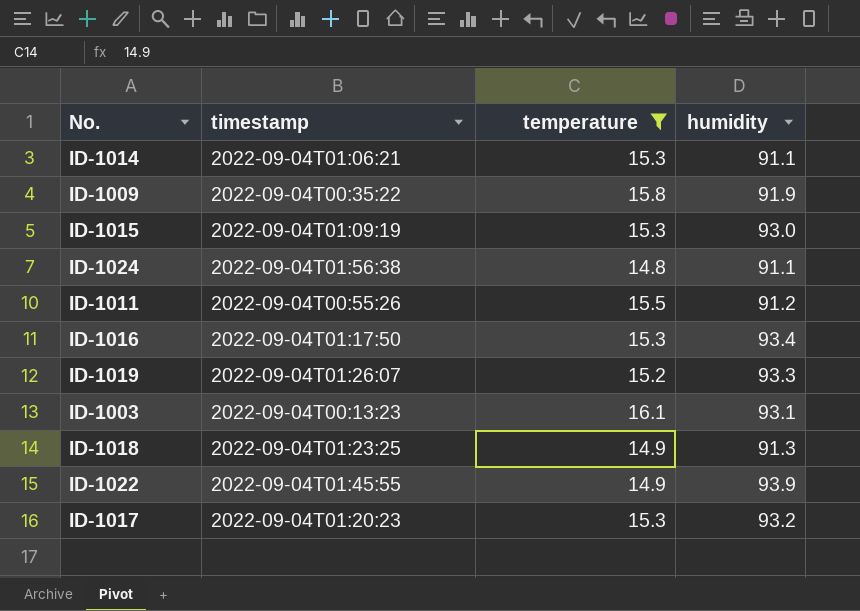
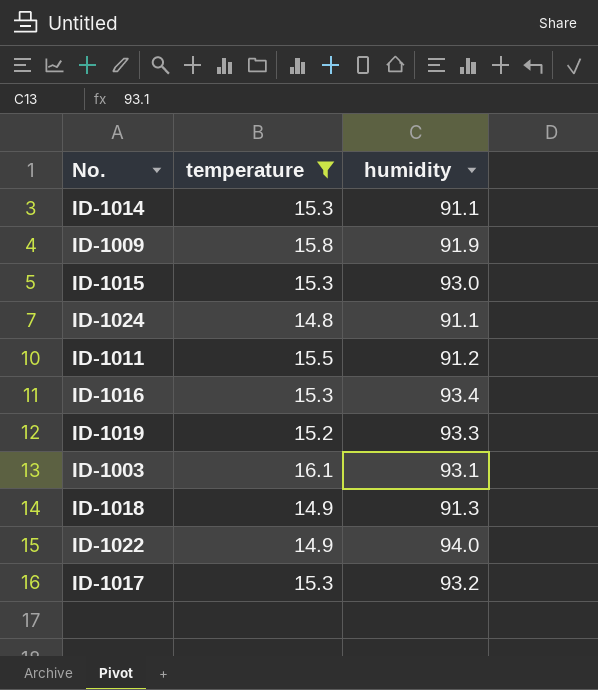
column timestamp | position: 2 -> none
ID-1022 | humidity: 93.9 -> 94.0

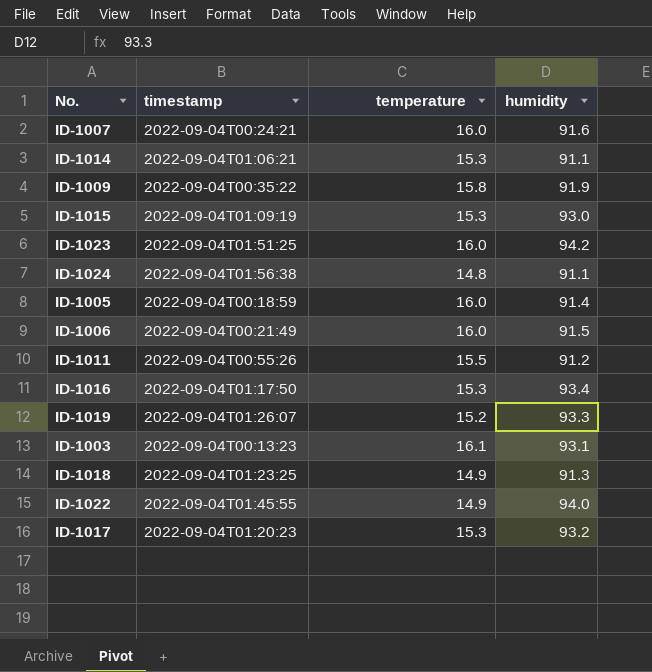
filter: temperature != 16.0 -> none
column timestamp | position: none -> 2

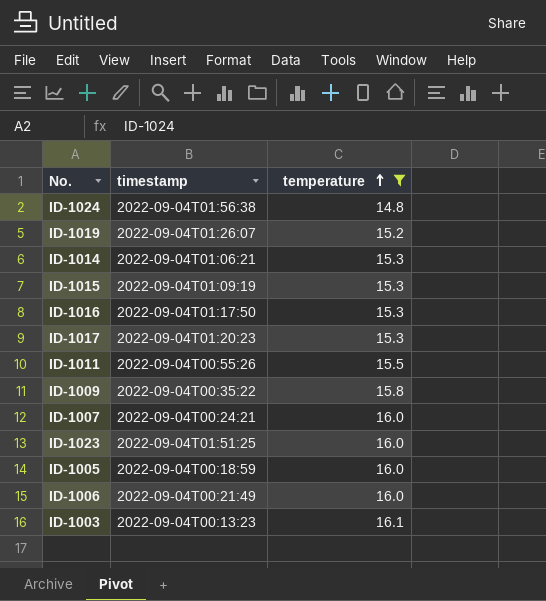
filter: none -> temperature != 14.9
row order: none -> temperature ascending
column humidity | position: 4 -> none

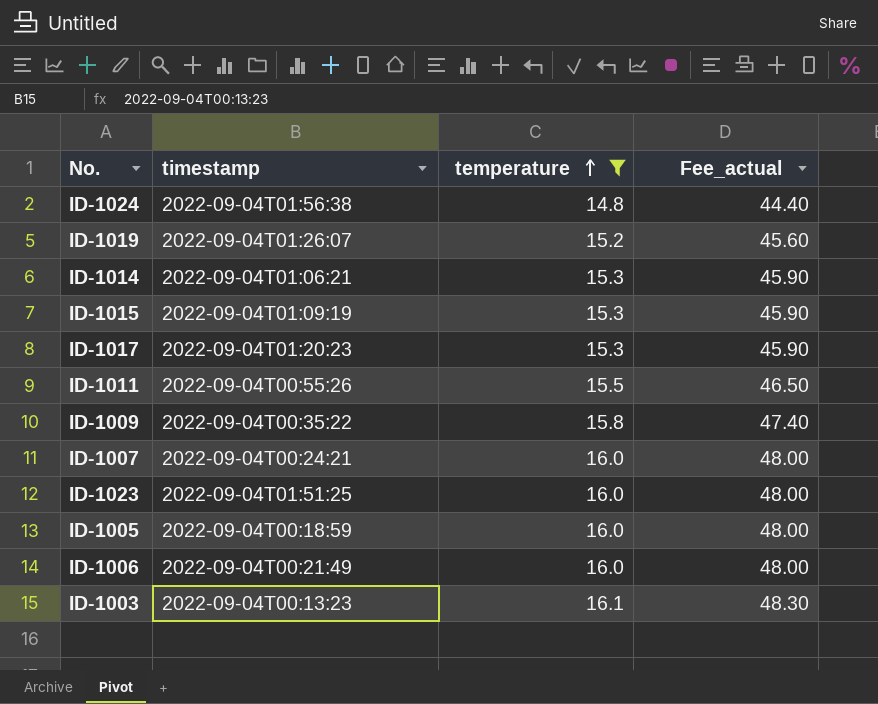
column Fee_actual | formula: none -> [temperature] * 3
row ID-1016: 2022-09-04T01:17:50 | 15.3 -> none

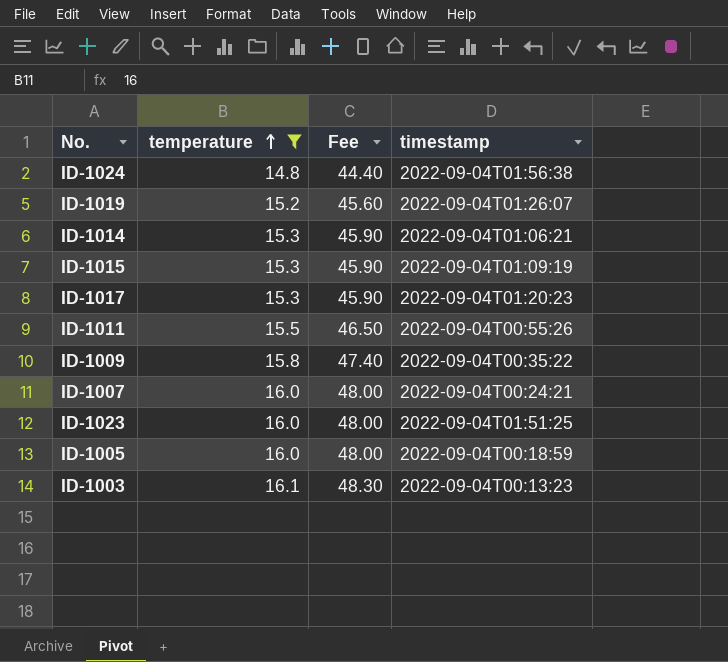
column name: Fee_actual -> Fee
column timestamp | position: 2 -> 4
row ID-1006: 2022-09-04T00:21:49 | 16.0 | 48.00 -> none

